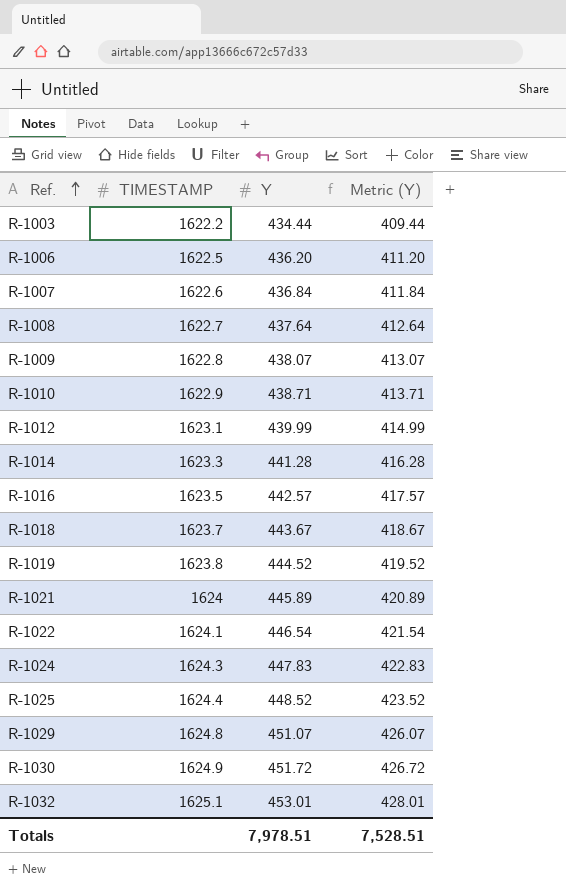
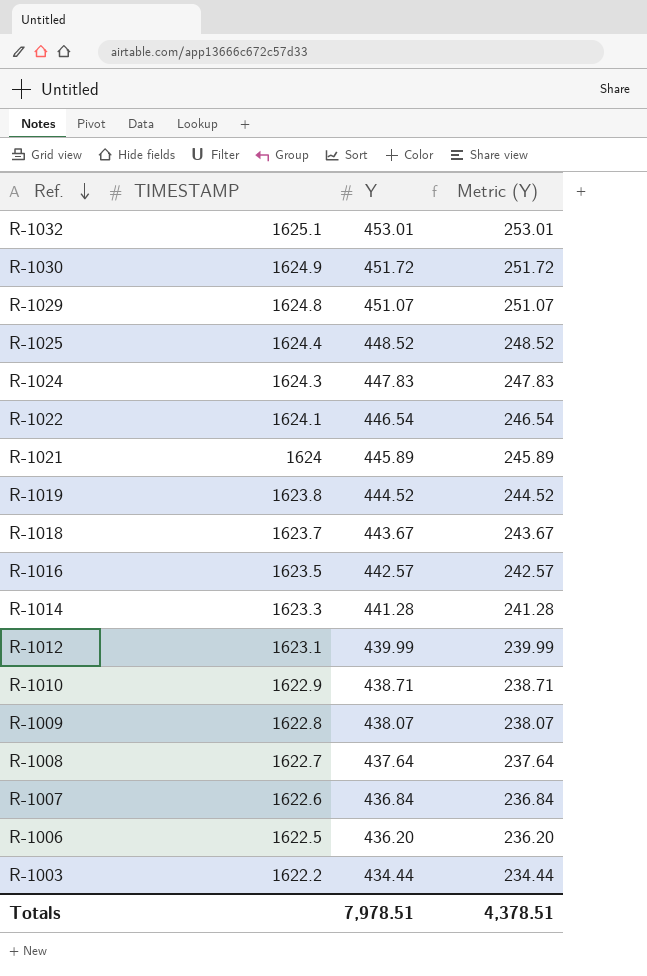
row order: Ref. ascending -> Ref. descending
column Metric (Y) | formula: [Y] - 25 -> [Y] - 200
Totals | Metric (Y): 7,528.51 -> 4,378.51

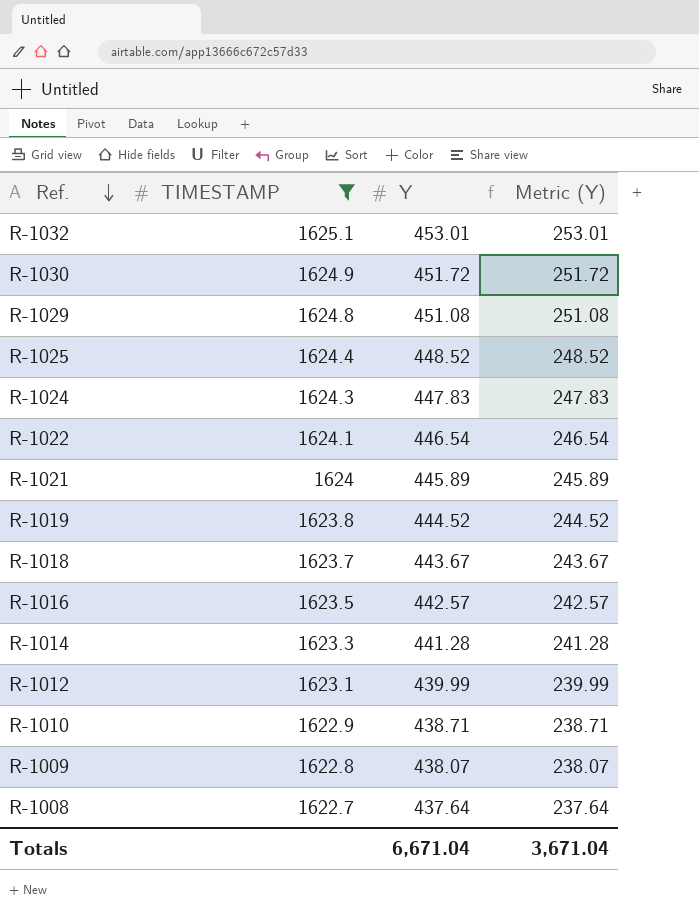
filter: none -> TIMESTAMP >= 1622.7
R-1029 | Y: 451.07 -> 451.08
R-1029 | Metric (Y): 251.07 -> 251.08
Totals | Y: 7,978.51 -> 6,671.04
Totals | Metric (Y): 4,378.51 -> 3,671.04

